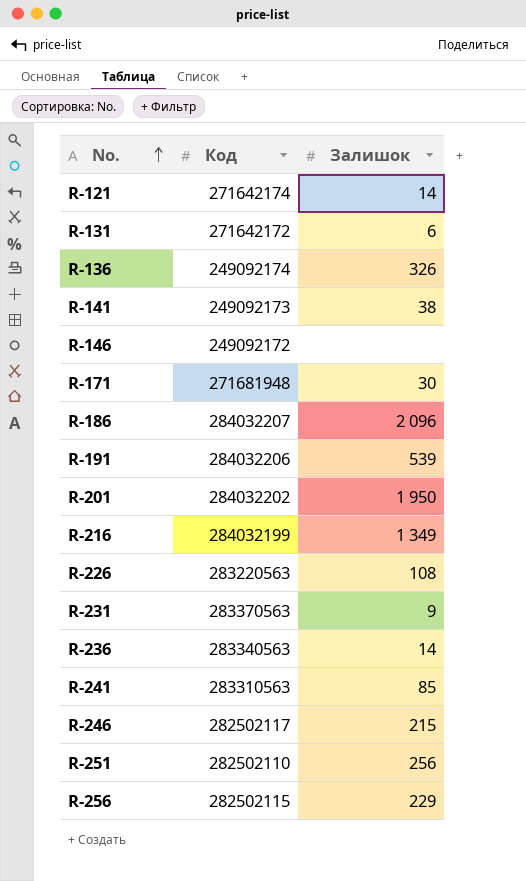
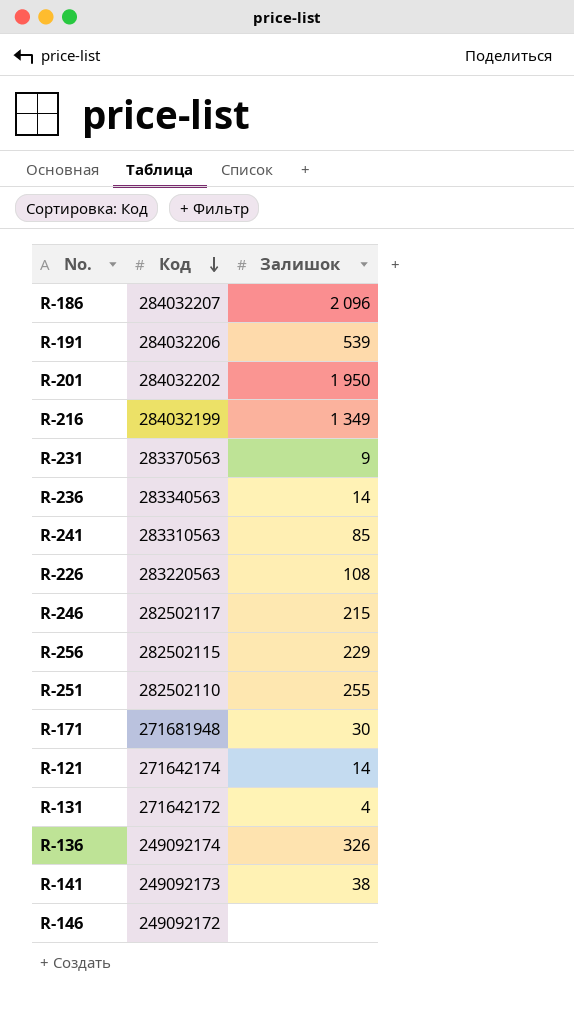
row order: No. ascending -> Код descending
R-251 | Залишок: 256 -> 255
R-131 | Залишок: 6 -> 4

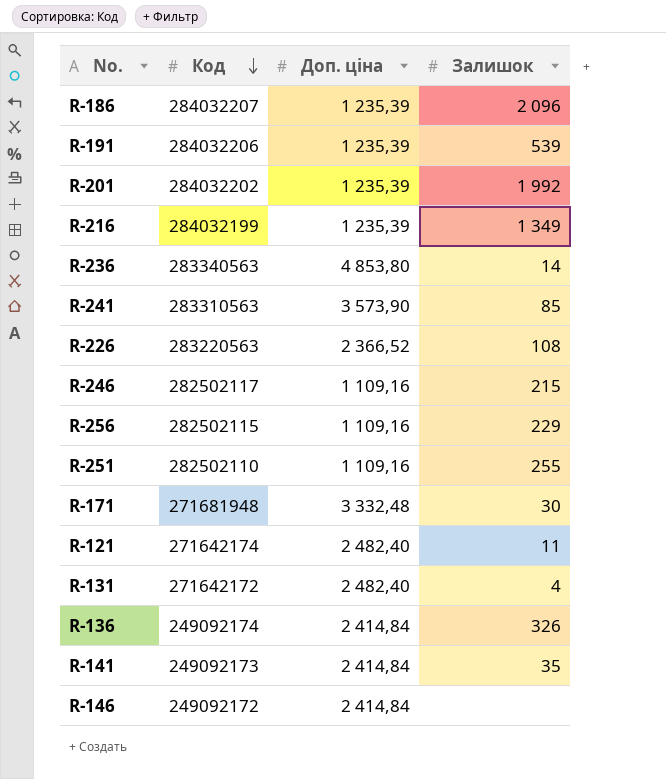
column Доп. ціна | position: none -> 3
row R-231: 283370563 | 9 -> none
R-201 | Залишок: 1 950 -> 1 992
R-121 | Залишок: 14 -> 11
R-141 | Залишок: 38 -> 35

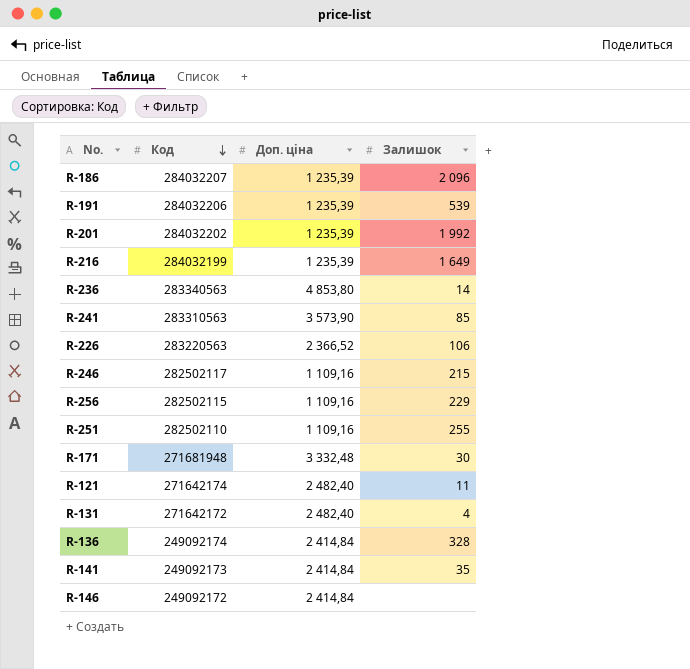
R-216 | Залишок: 1 349 -> 1 649
R-226 | Залишок: 108 -> 106
R-136 | Залишок: 326 -> 328

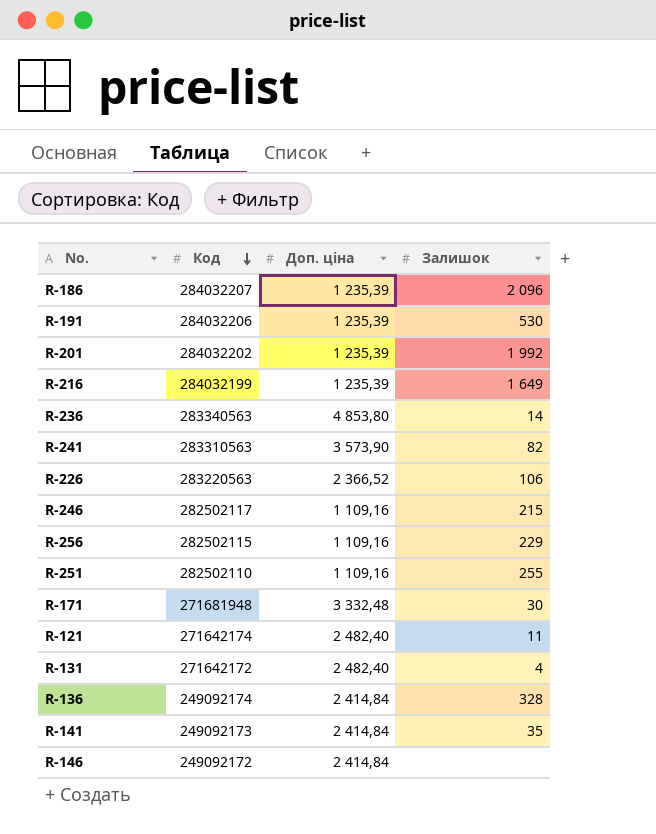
R-191 | Залишок: 539 -> 530
R-241 | Залишок: 85 -> 82

